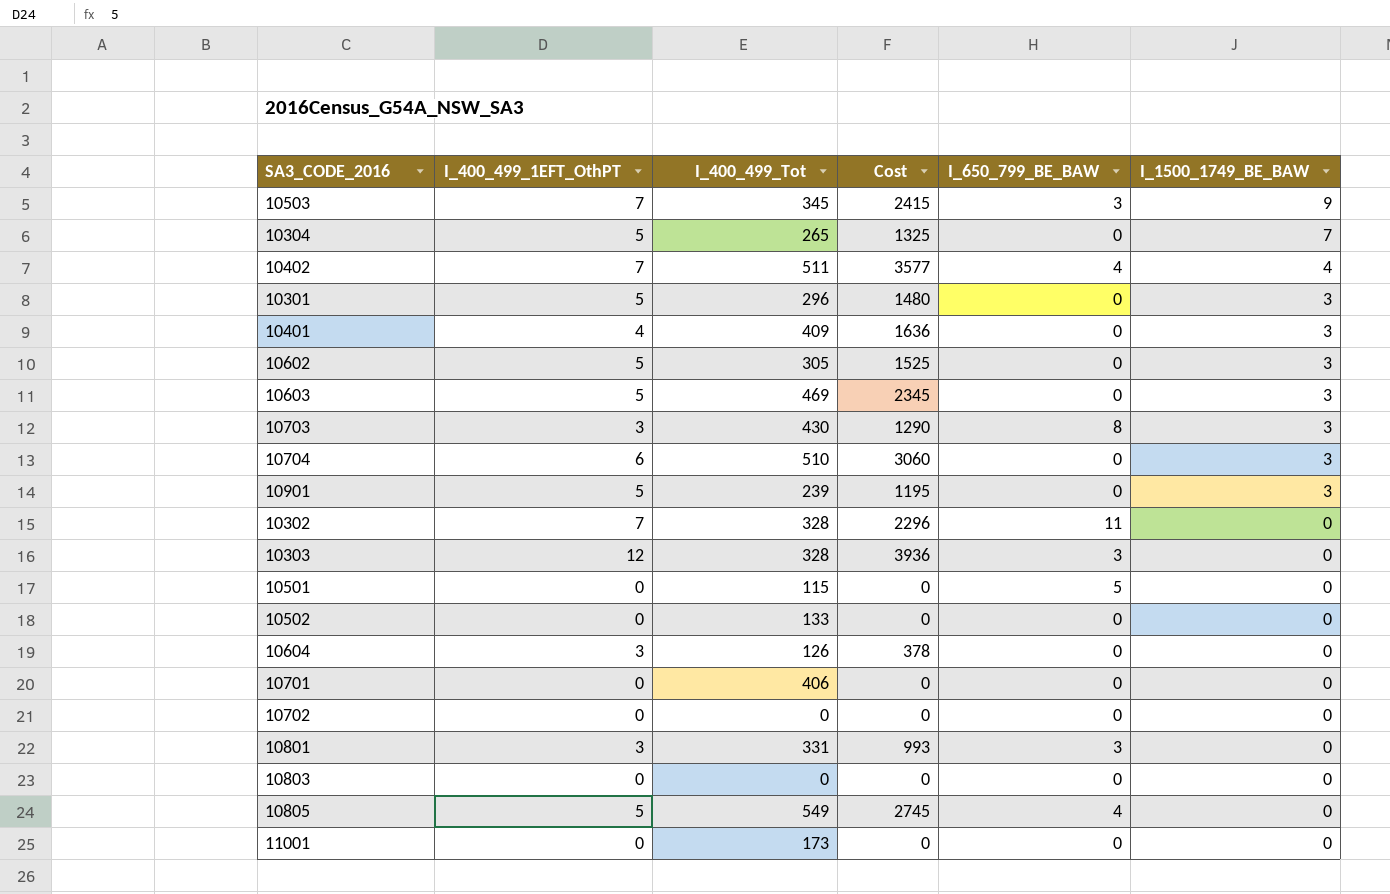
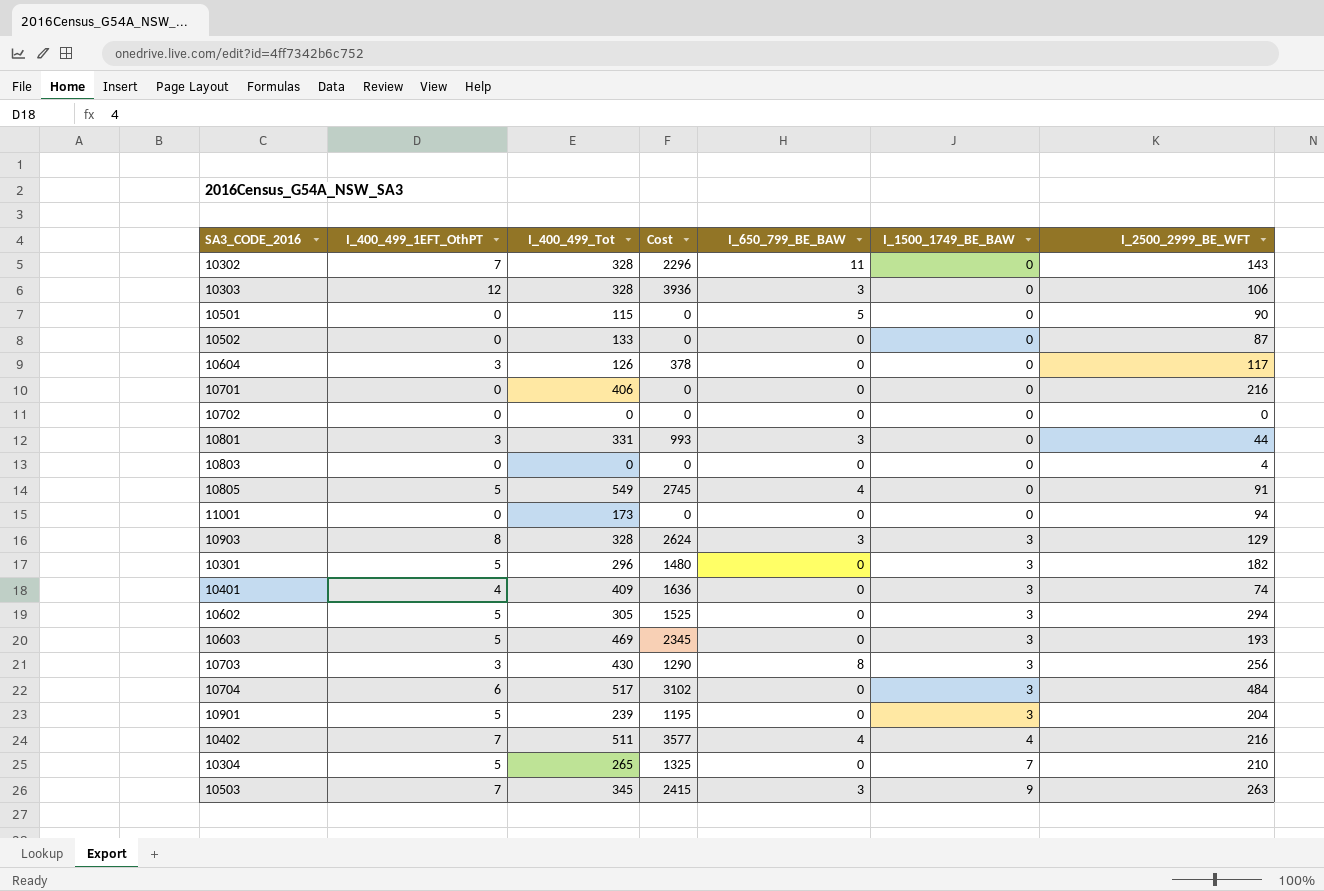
row order: I_1500_1749_BE_BAW descending -> I_1500_1749_BE_BAW ascending
column I_2500_2999_BE_WFT | position: none -> 7
row 10903: none -> 8 | 328 | 2624 | 3 | 3 | 129
10704 | I_400_499_Tot: 510 -> 517
10704 | Cost: 3060 -> 3102

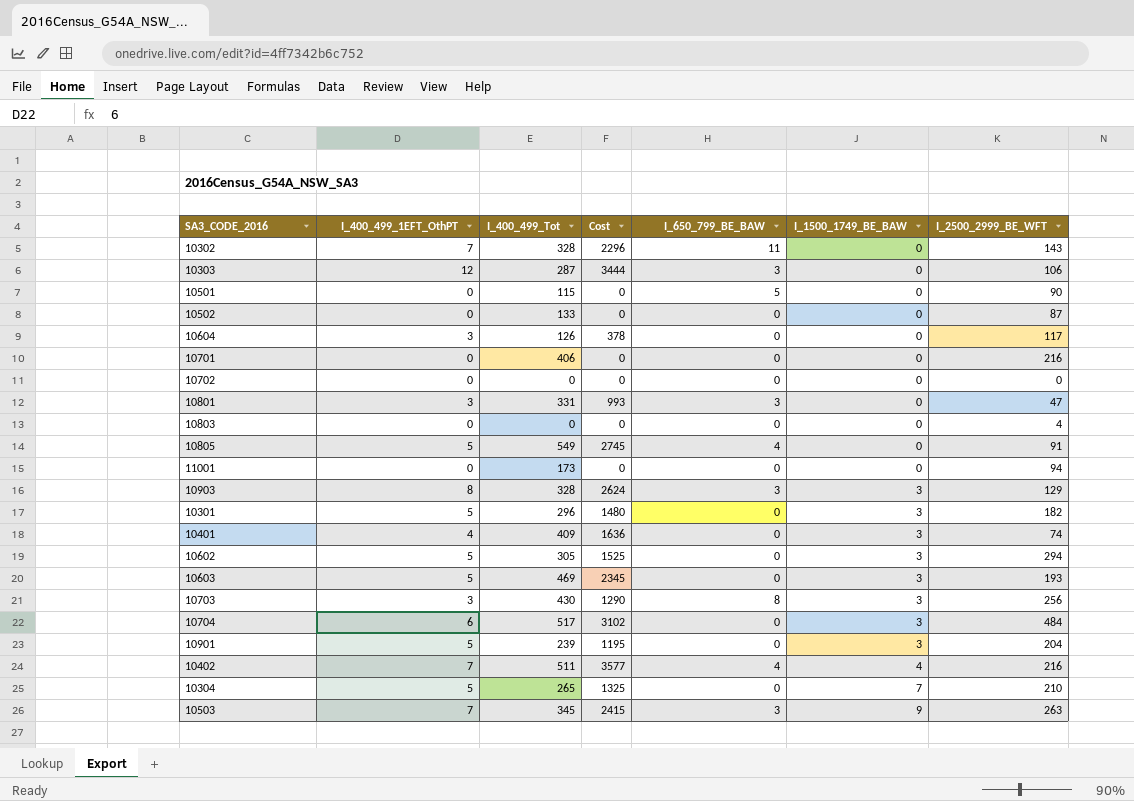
10303 | I_400_499_Tot: 328 -> 287
10303 | Cost: 3936 -> 3444
10801 | I_2500_2999_BE_WFT: 44 -> 47

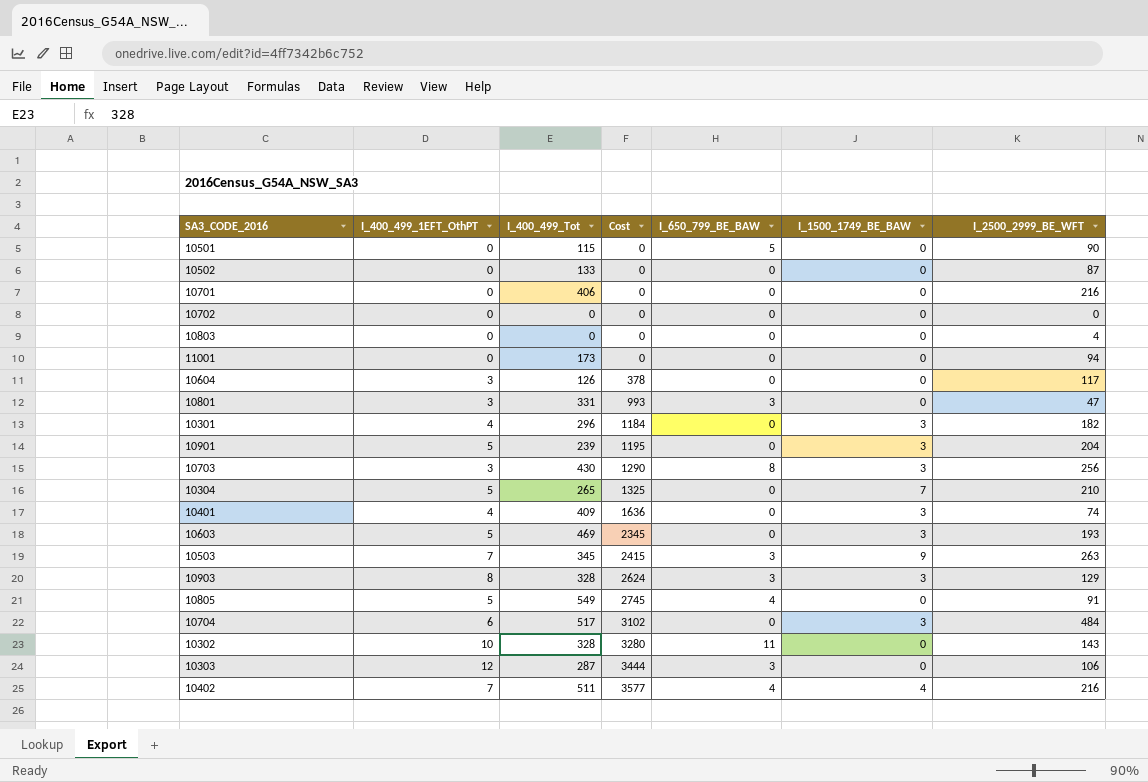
row order: I_1500_1749_BE_BAW ascending -> Cost ascending
row 10602: 5 | 305 | 1525 | 0 | 3 | 294 -> none
10301 | I_400_499_1EFT_OthPT: 5 -> 4
10301 | Cost: 1480 -> 1184
10302 | I_400_499_1EFT_OthPT: 7 -> 10
10302 | Cost: 2296 -> 3280

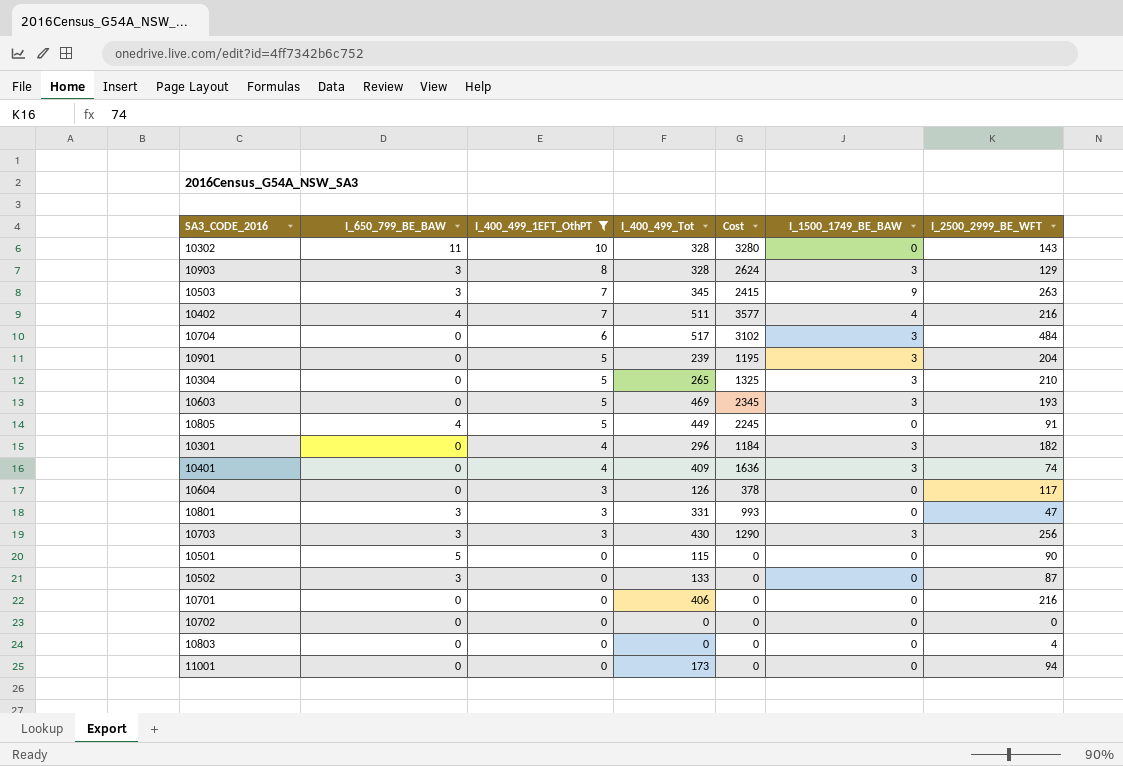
filter: none -> I_400_499_1EFT_OthPT != 12
row order: Cost ascending -> I_400_499_1EFT_OthPT descending
column I_650_799_BE_BAW | position: 5 -> 2
10304 | I_1500_1749_BE_BAW: 7 -> 3
10805 | I_400_499_Tot: 549 -> 449
10805 | Cost: 2745 -> 2245
10703 | I_650_799_BE_BAW: 8 -> 3
10502 | I_650_799_BE_BAW: 0 -> 3

